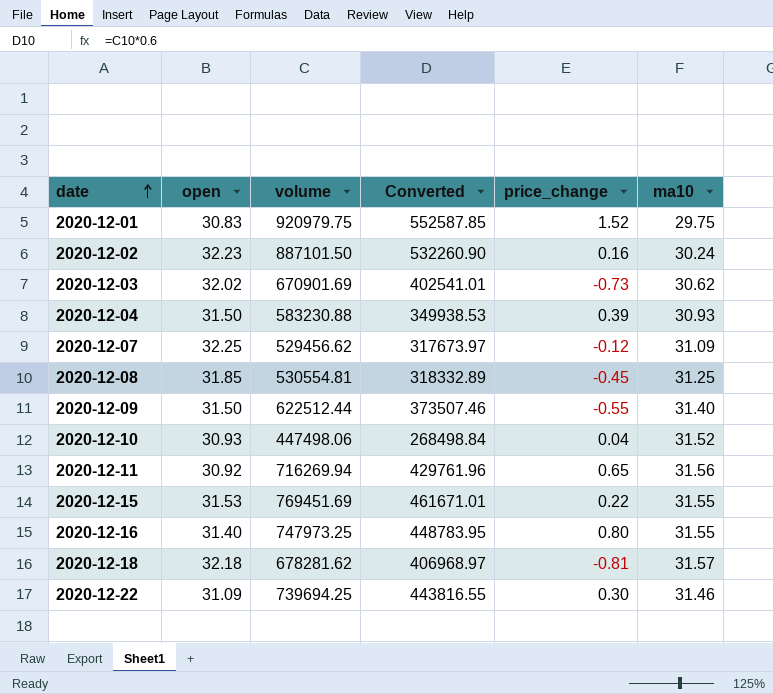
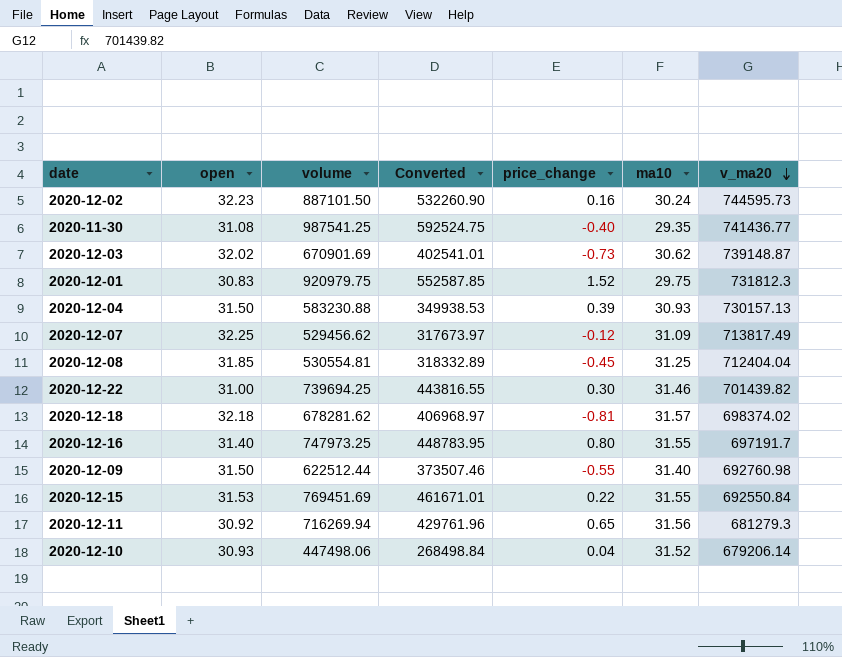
row order: date ascending -> v_ma20 descending
column v_ma20 | position: none -> 7
row 2020-11-30: none -> 31.08 | 987541.25 | 592524.75 | -0.40 | 29.35 | 741436.77
2020-12-22 | open: 31.09 -> 31.00

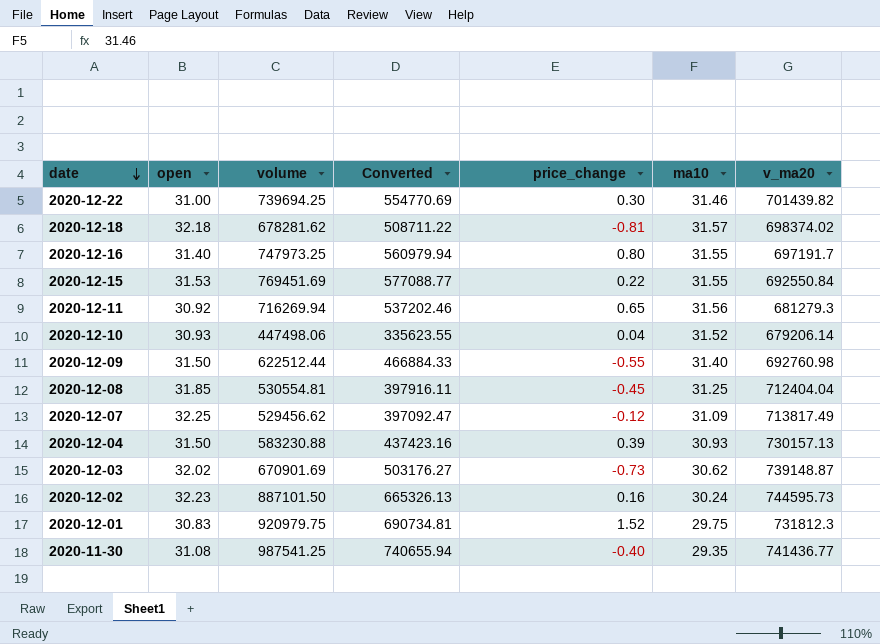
row order: v_ma20 descending -> date descending
column Converted | formula: [volume] * 0.6 -> [volume] * 0.75

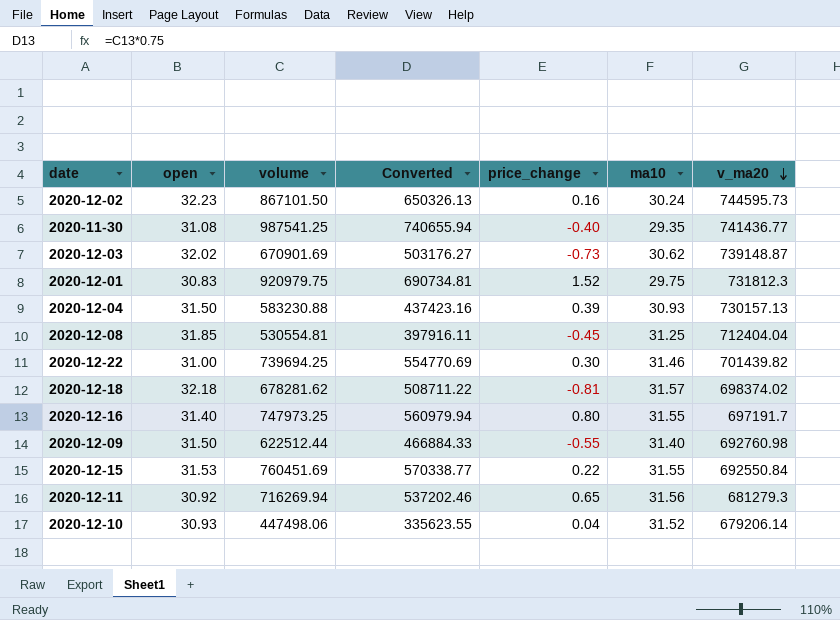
row order: date descending -> v_ma20 descending
row 2020-12-07: 32.25 | 529456.62 | 397092.47 | -0.12 | 31.09 | 713817.49 -> none
2020-12-02 | volume: 887101.50 -> 867101.50
2020-12-02 | Converted: 665326.13 -> 650326.13
2020-12-15 | volume: 769451.69 -> 760451.69
2020-12-15 | Converted: 577088.77 -> 570338.77

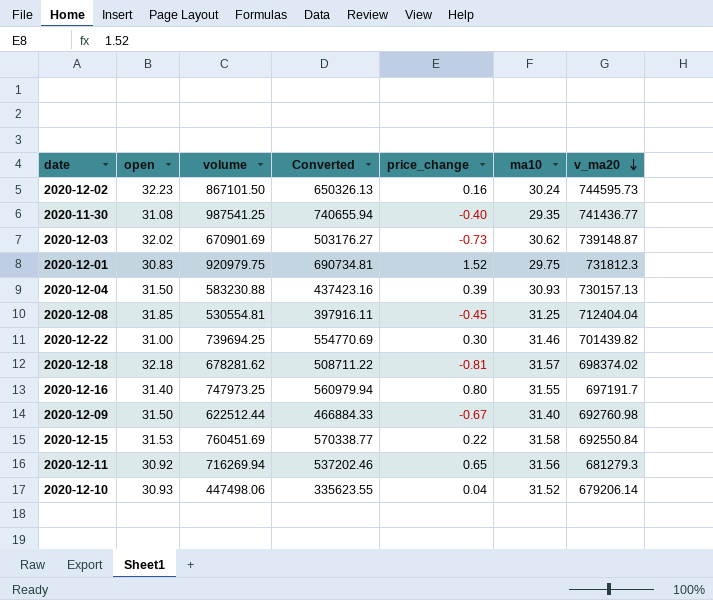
2020-12-09 | price_change: -0.55 -> -0.67
2020-12-15 | ma10: 31.55 -> 31.58

